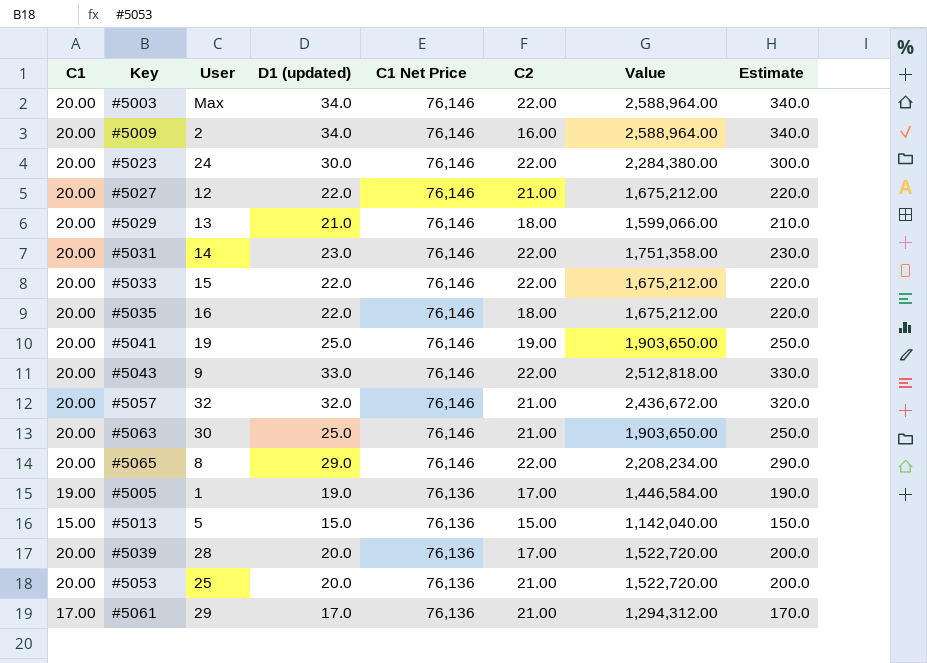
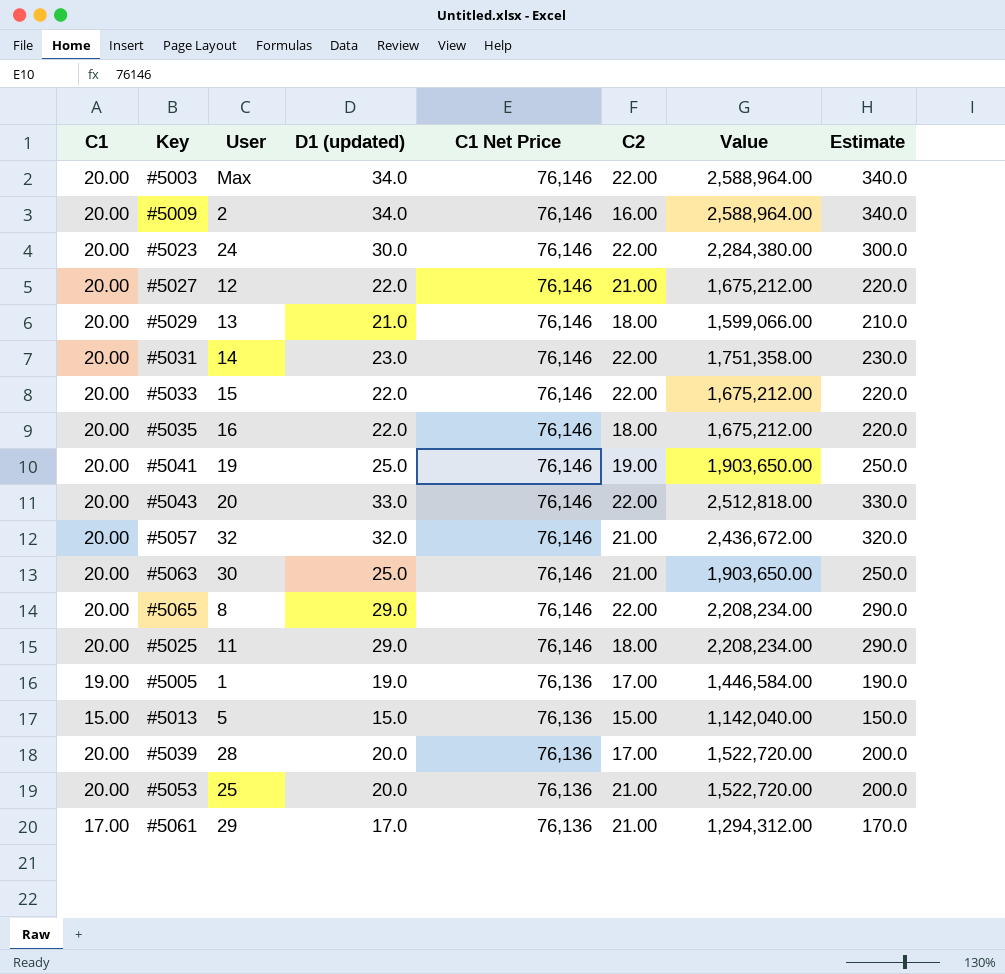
#5043 | User: 9 -> 20
row #5025: none -> 20.00 | 11 | 29.0 | 76,146 | 18.00 | 2,208,234.00 | 290.0

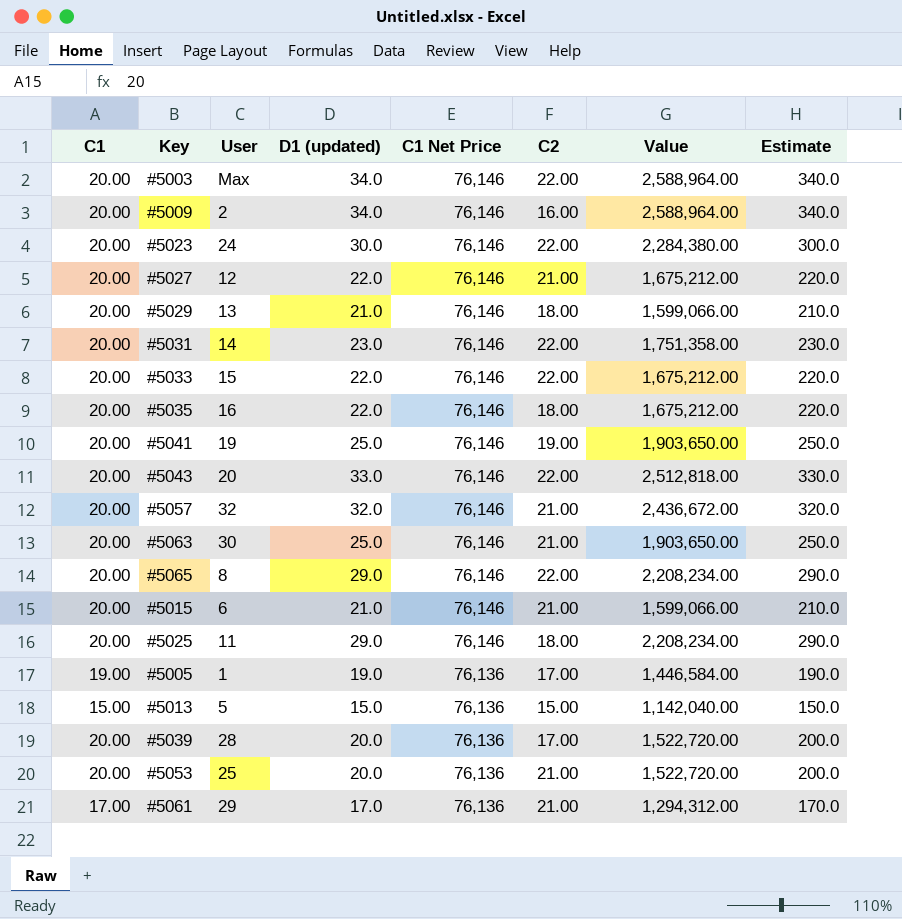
row #5015: none -> 20.00 | 6 | 21.0 | 76,146 | 21.00 | 1,599,066.00 | 210.0

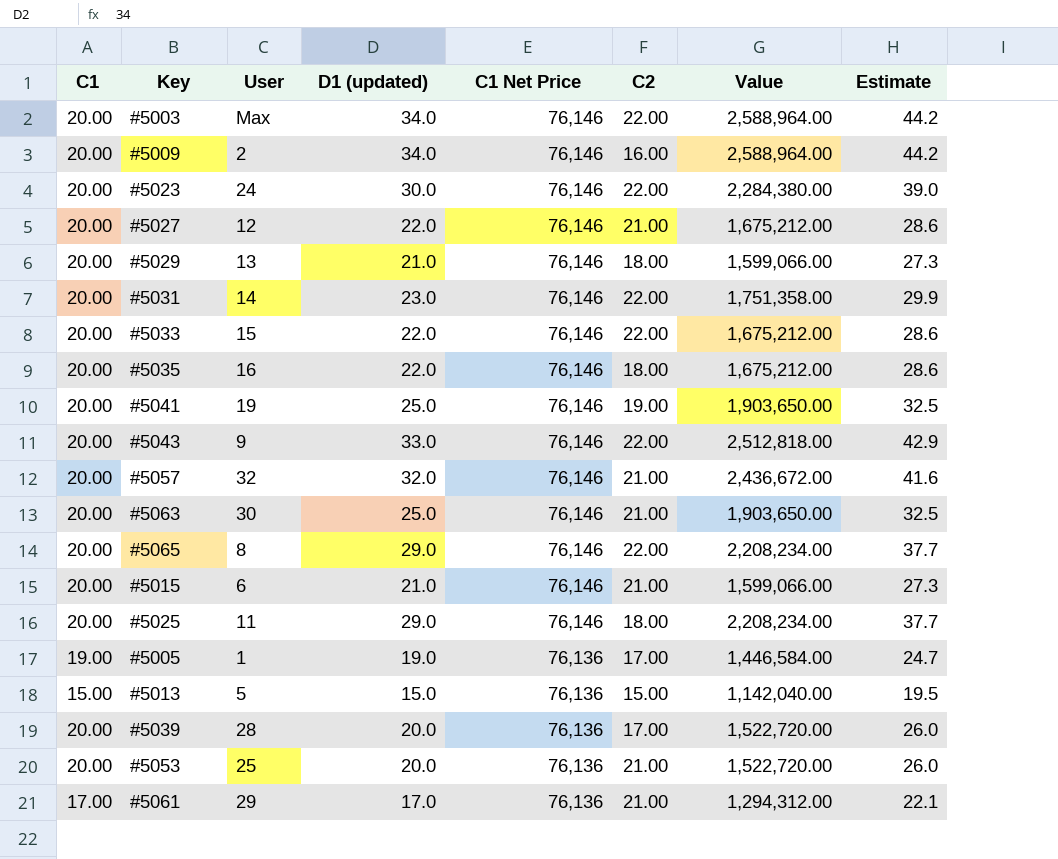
column Estimate | formula: [D1 (updated)] * 10 -> [D1 (updated)] * 1.3
#5043 | User: 20 -> 9

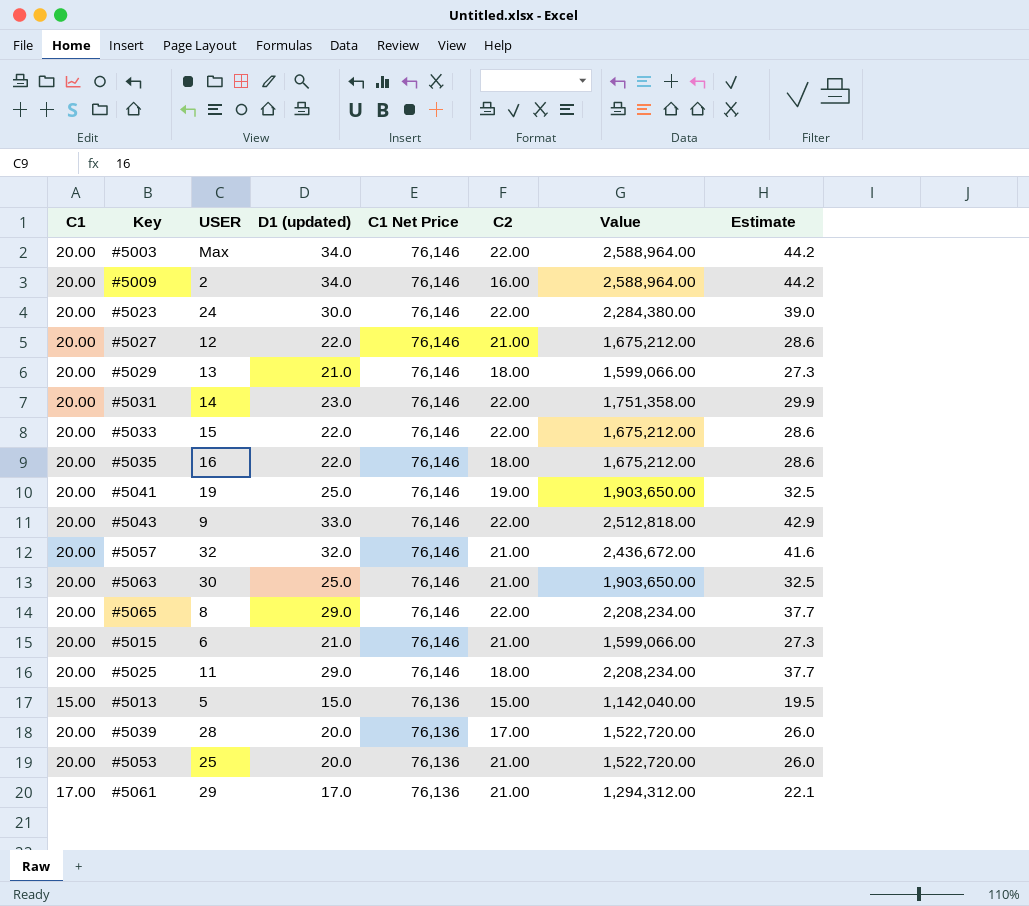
column name: User -> USER
row #5005: 19.00 | 1 | 19.0 | 76,136 | 17.00 | 1,446,584.00 | 24.7 -> none

